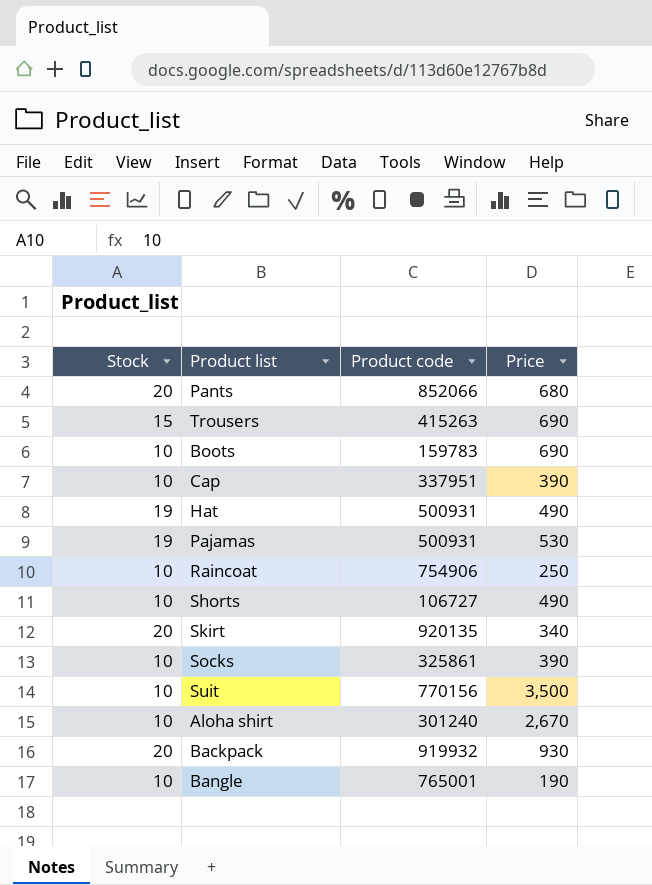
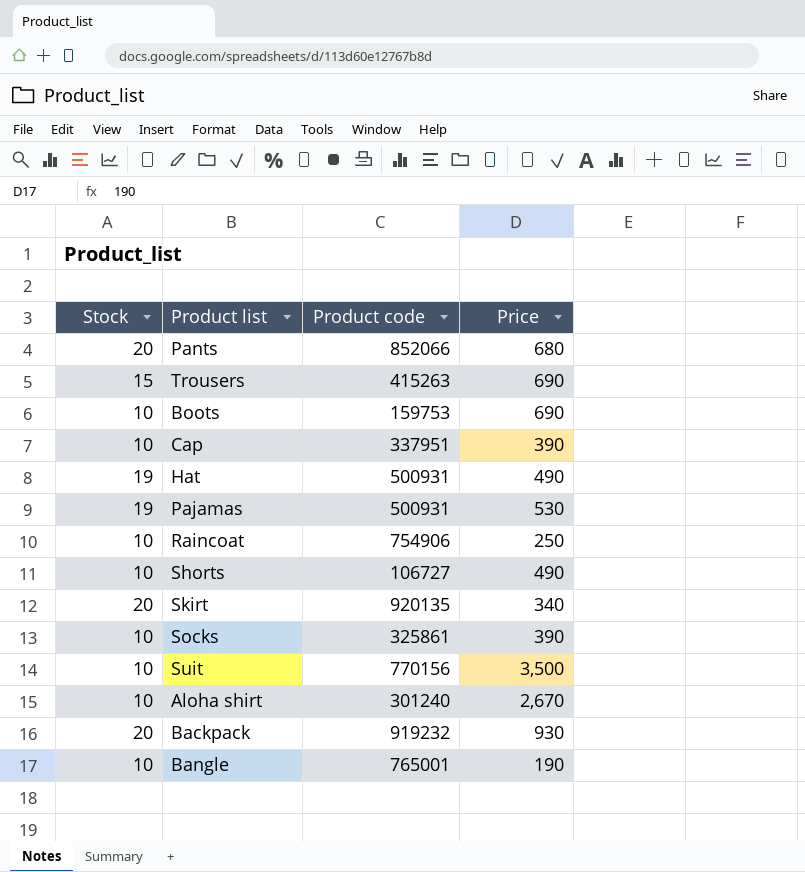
Boots | Product code: 159783 -> 159753
Backpack | Product code: 919932 -> 919232

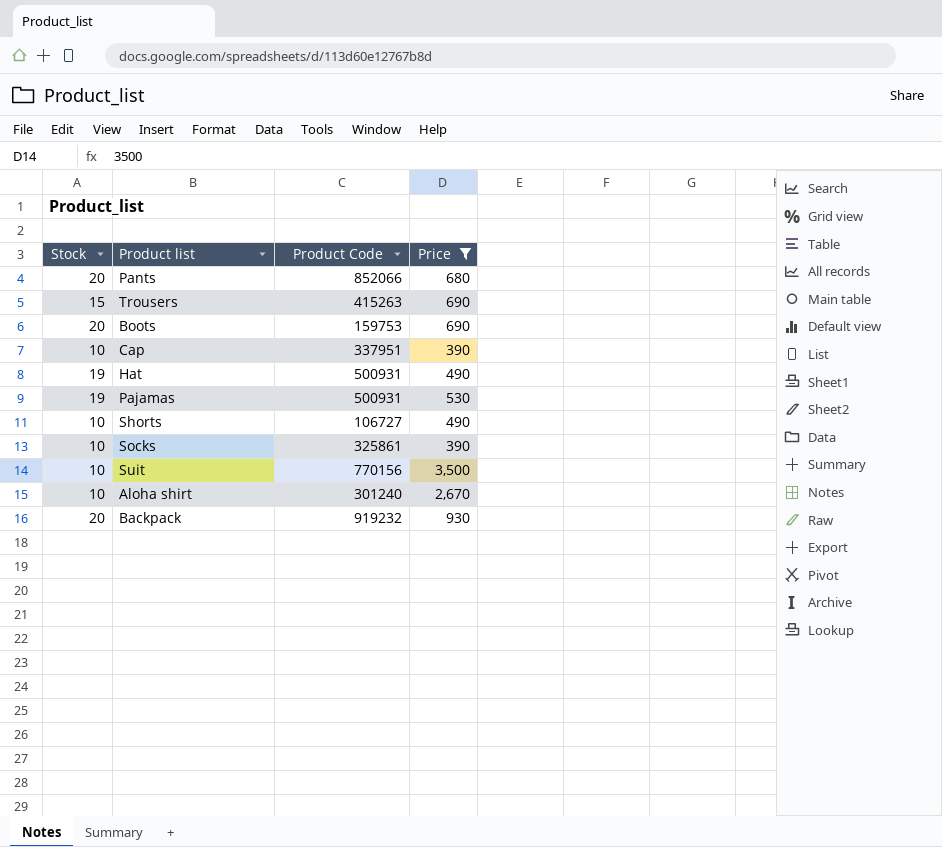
filter: none -> Price >= 390
column name: Product code -> Product Code
Boots | Stock: 10 -> 20

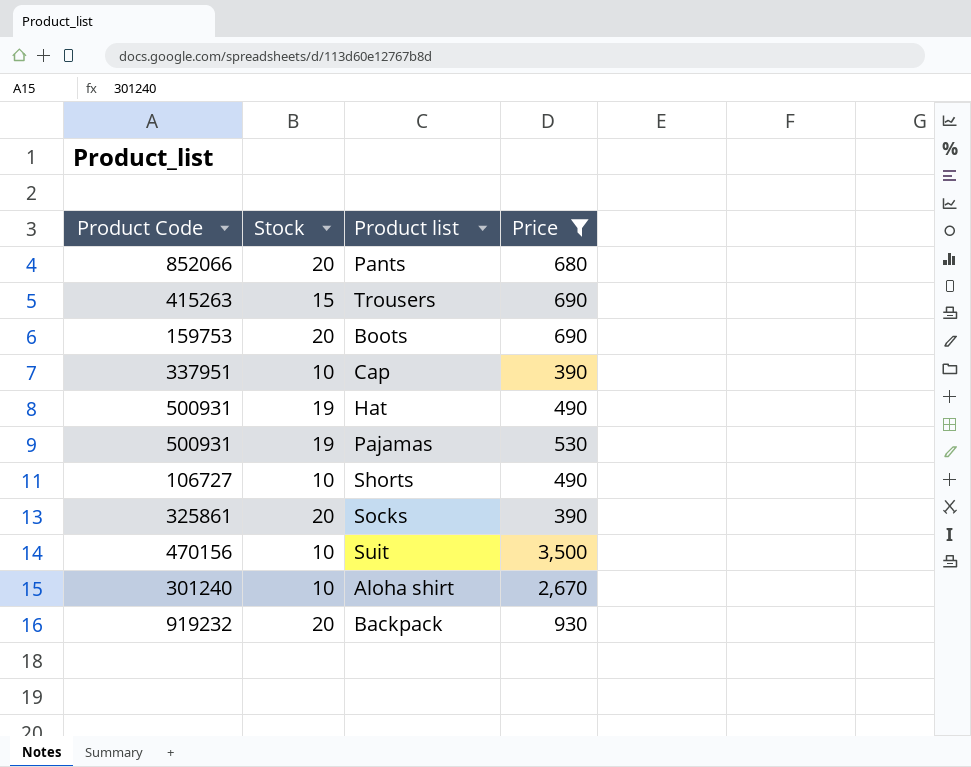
column Product Code | position: 3 -> 1
Socks | Stock: 10 -> 20
Suit | Product Code: 770156 -> 470156

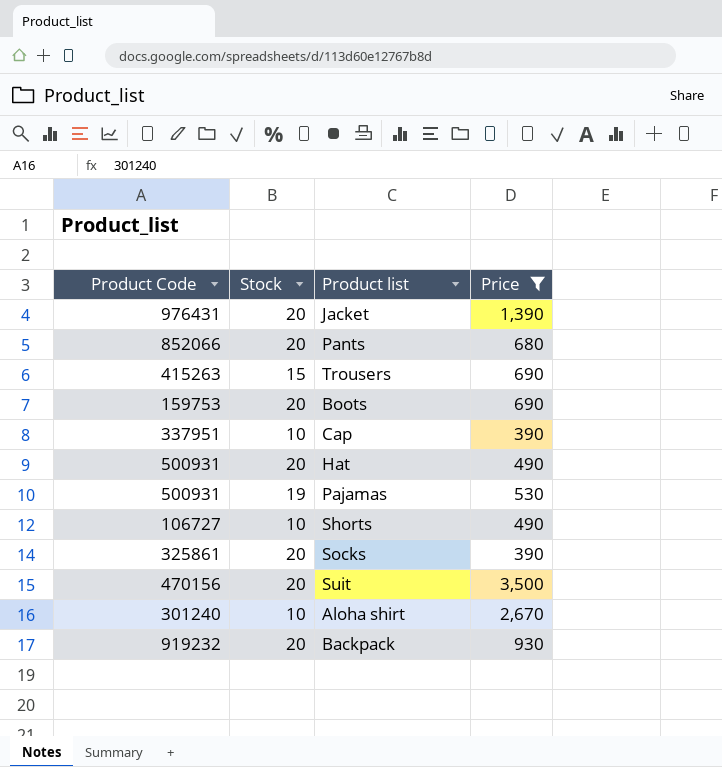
row Jacket: none -> 976431 | 20 | 1,390
Hat | Stock: 19 -> 20
Suit | Stock: 10 -> 20

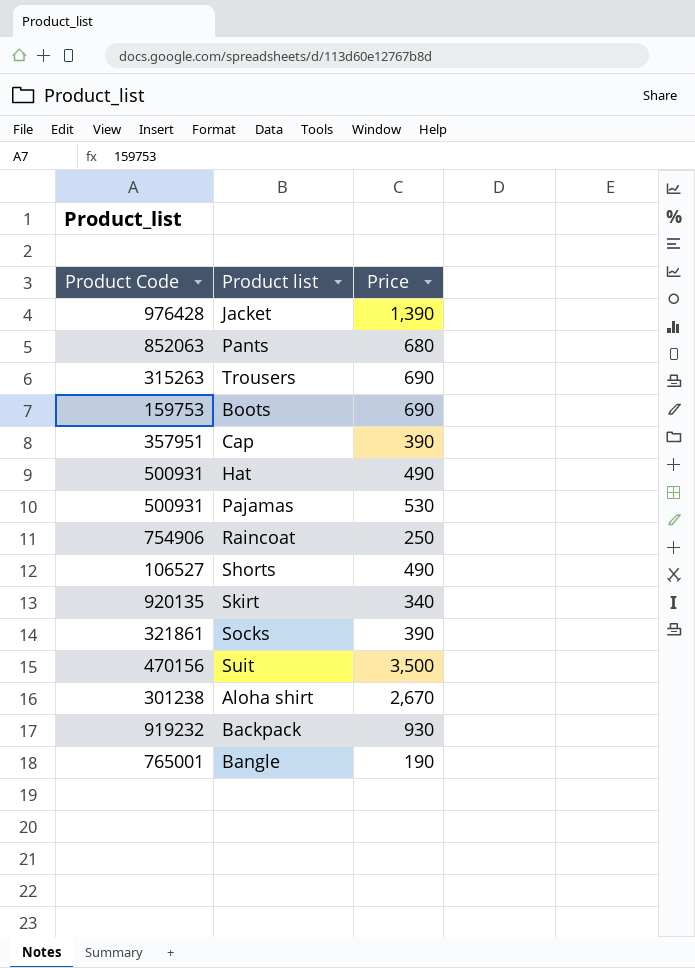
filter: Price >= 390 -> none
column Stock | position: 2 -> none
Jacket | Product Code: 976431 -> 976428
Pants | Product Code: 852066 -> 852063
Trousers | Product Code: 415263 -> 315263
Cap | Product Code: 337951 -> 357951
Shorts | Product Code: 106727 -> 106527
Socks | Product Code: 325861 -> 321861
Aloha shirt | Product Code: 301240 -> 301238

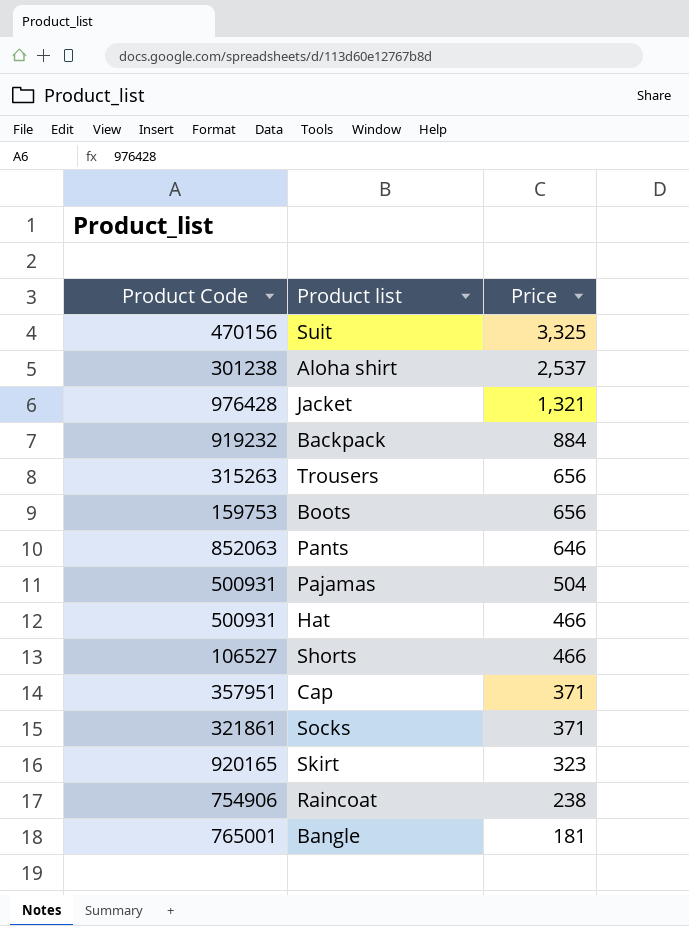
row order: none -> Price descending
Suit | Price: 3,500 -> 3,325
Aloha shirt | Price: 2,670 -> 2,537
Jacket | Price: 1,390 -> 1,321
Backpack | Price: 930 -> 884
Trousers | Price: 690 -> 656
Boots | Price: 690 -> 656
Pants | Price: 680 -> 646
Pajamas | Price: 530 -> 504
Hat | Price: 490 -> 466
Shorts | Price: 490 -> 466
Cap | Price: 390 -> 371
Socks | Price: 390 -> 371
Skirt | Product Code: 920135 -> 920165
Skirt | Price: 340 -> 323
Raincoat | Price: 250 -> 238
Bangle | Price: 190 -> 181

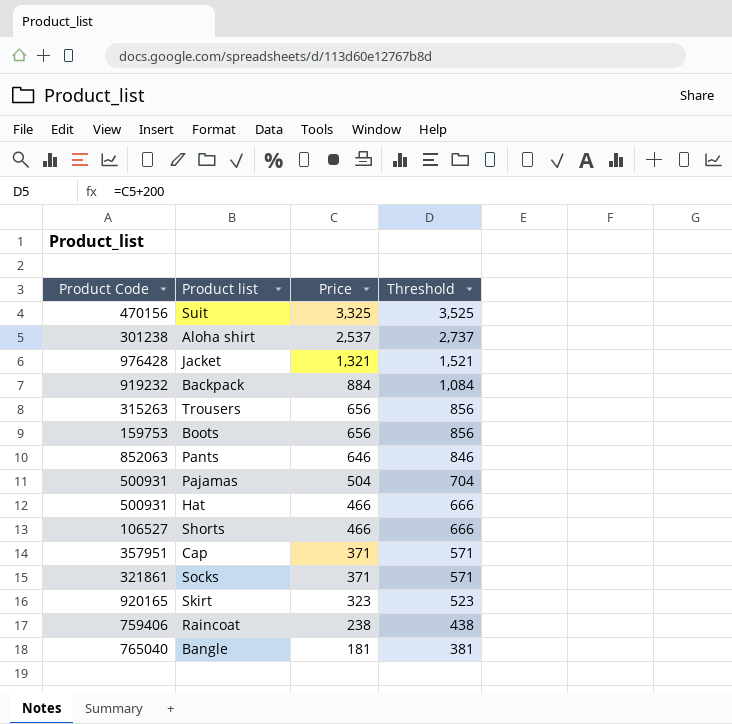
column Threshold | formula: none -> [Price] + 200
Raincoat | Product Code: 754906 -> 759406
Bangle | Product Code: 765001 -> 765040

